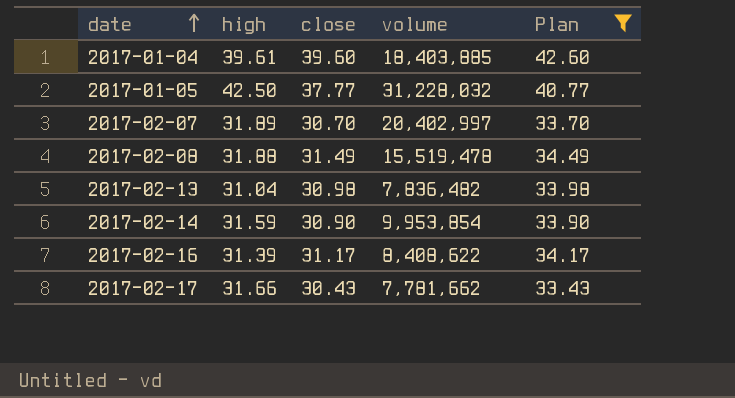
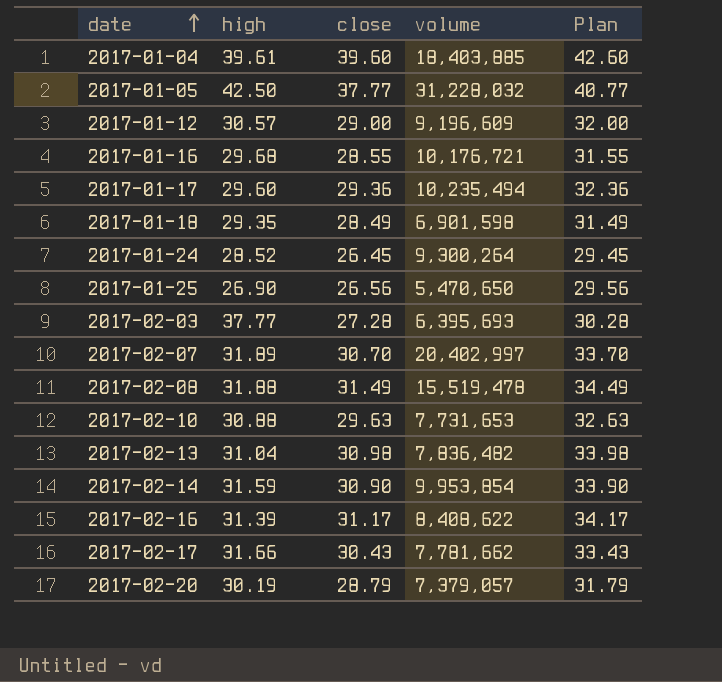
filter: Plan >= 33.43 -> none

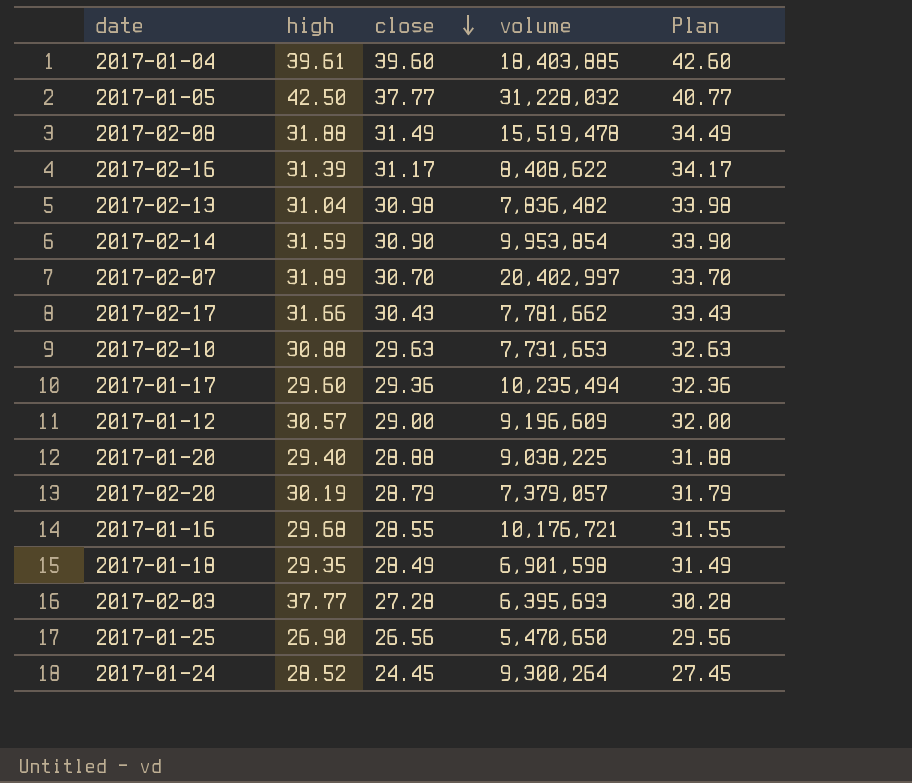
row order: date ascending -> close descending
row 2017-01-20: none -> 29.40 | 28.88 | 9,038,225 | 31.88
2017-01-24 | close: 26.45 -> 24.45
2017-01-24 | Plan: 29.45 -> 27.45

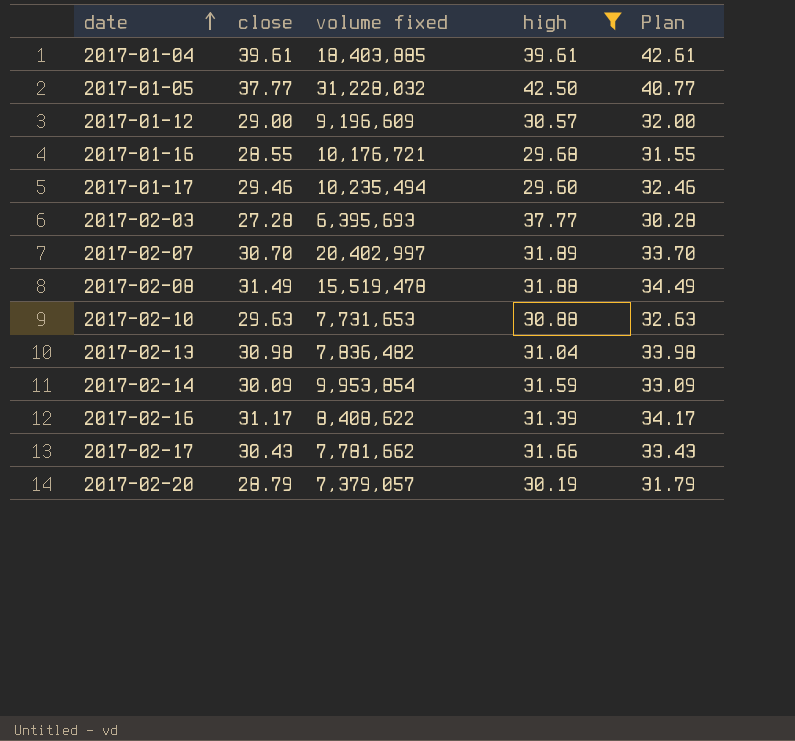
filter: none -> high >= 29.60
row order: close descending -> date ascending
column name: volume -> volume fixed
column high | position: 2 -> 4
2017-01-04 | close: 39.60 -> 39.61
2017-01-04 | Plan: 42.60 -> 42.61
2017-01-17 | close: 29.36 -> 29.46
2017-01-17 | Plan: 32.36 -> 32.46
2017-02-14 | close: 30.90 -> 30.09
2017-02-14 | Plan: 33.90 -> 33.09

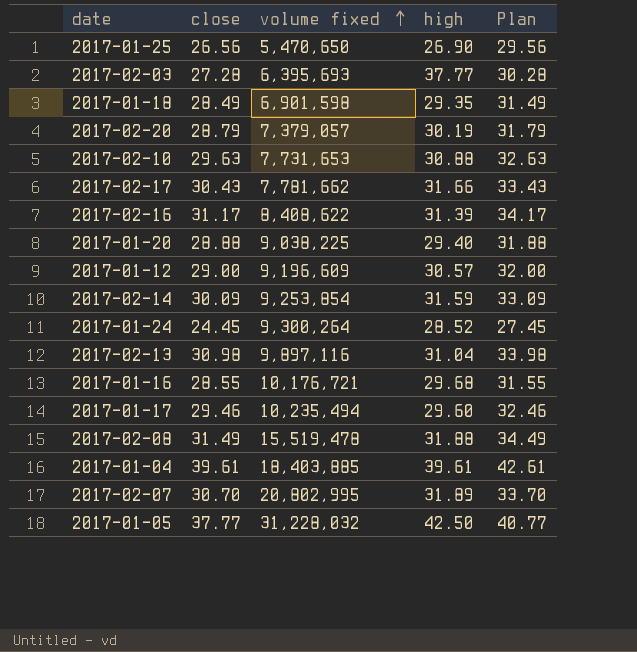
filter: high >= 29.60 -> none
row order: date ascending -> volume fixed ascending
2017-02-14 | volume fixed: 9,953,854 -> 9,253,854
2017-02-13 | volume fixed: 7,836,482 -> 9,897,116
2017-02-07 | volume fixed: 20,402,997 -> 20,802,995

